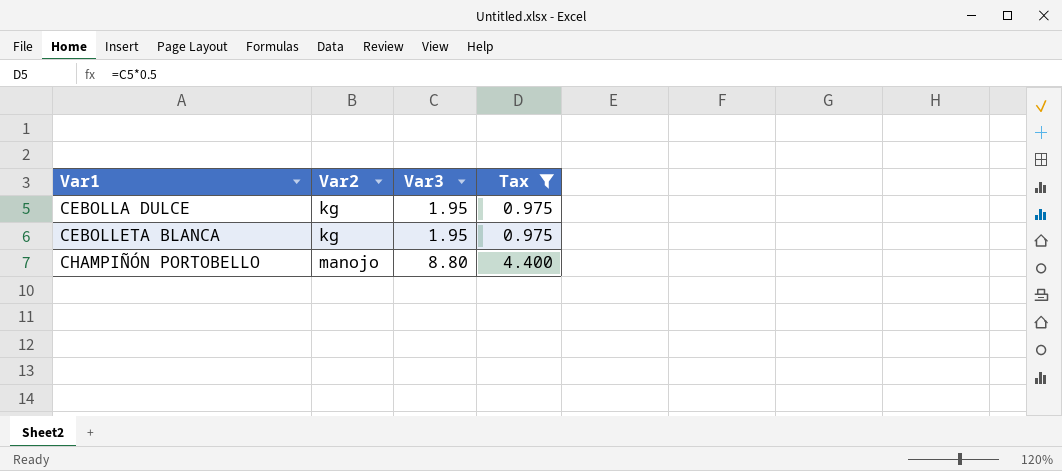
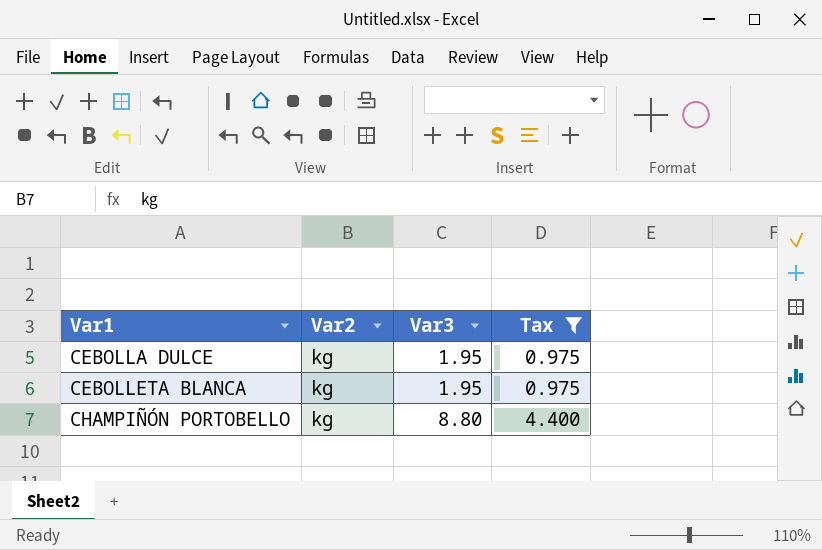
CHAMPIÑÓN PORTOBELLO | Var2: manojo -> kg

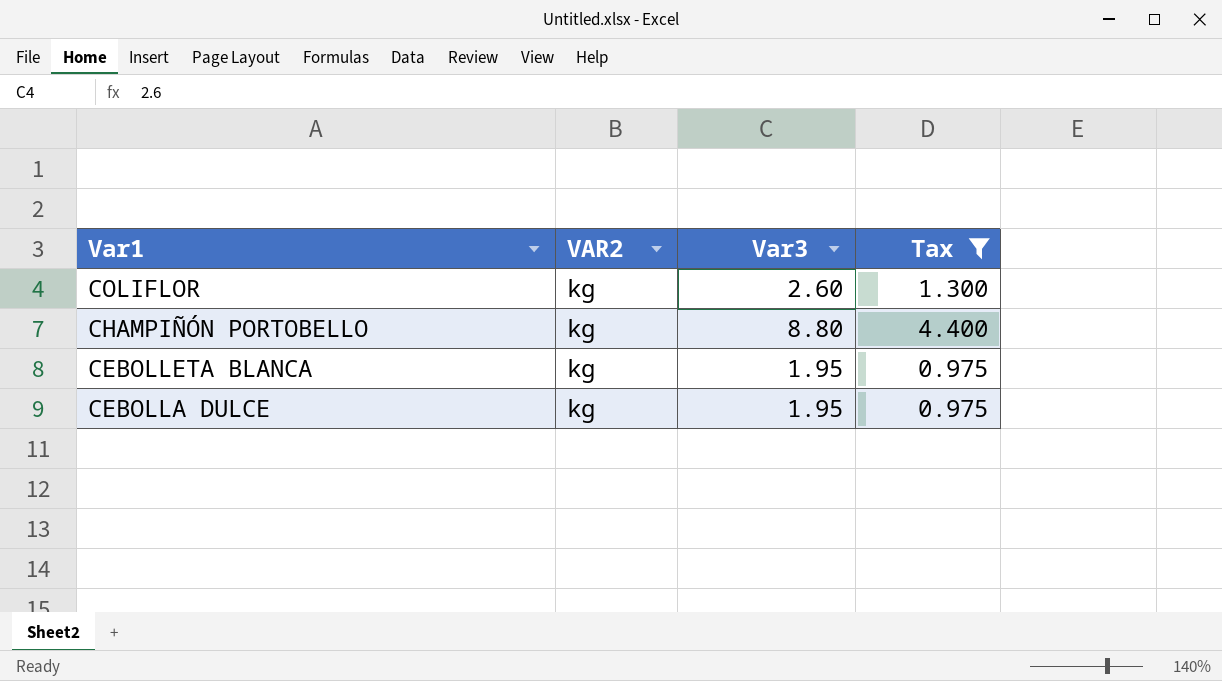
row order: Var1 ascending -> Var1 descending
column name: Var2 -> VAR2
row COLIFLOR: none -> kg | 2.60 | 1.300

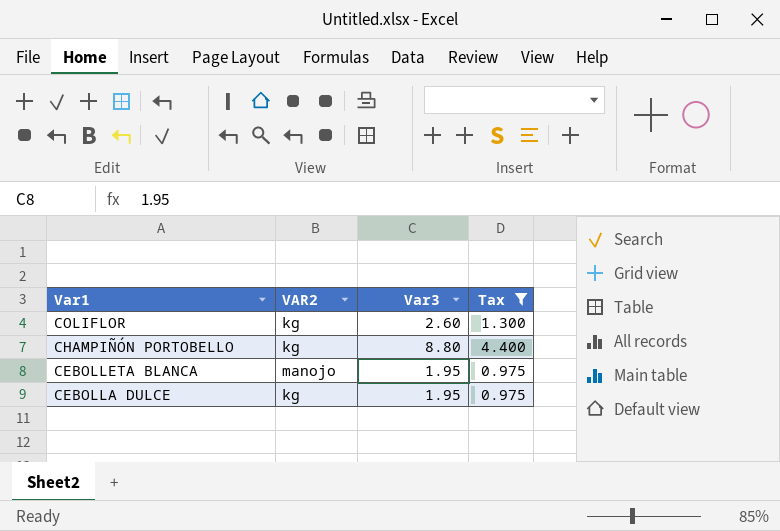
CEBOLLETA BLANCA | VAR2: kg -> manojo

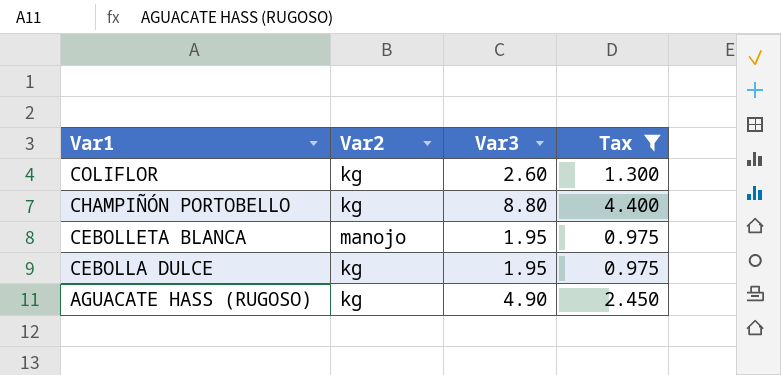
column name: VAR2 -> Var2
row AGUACATE HASS (RUGOSO): none -> kg | 4.90 | 2.450

